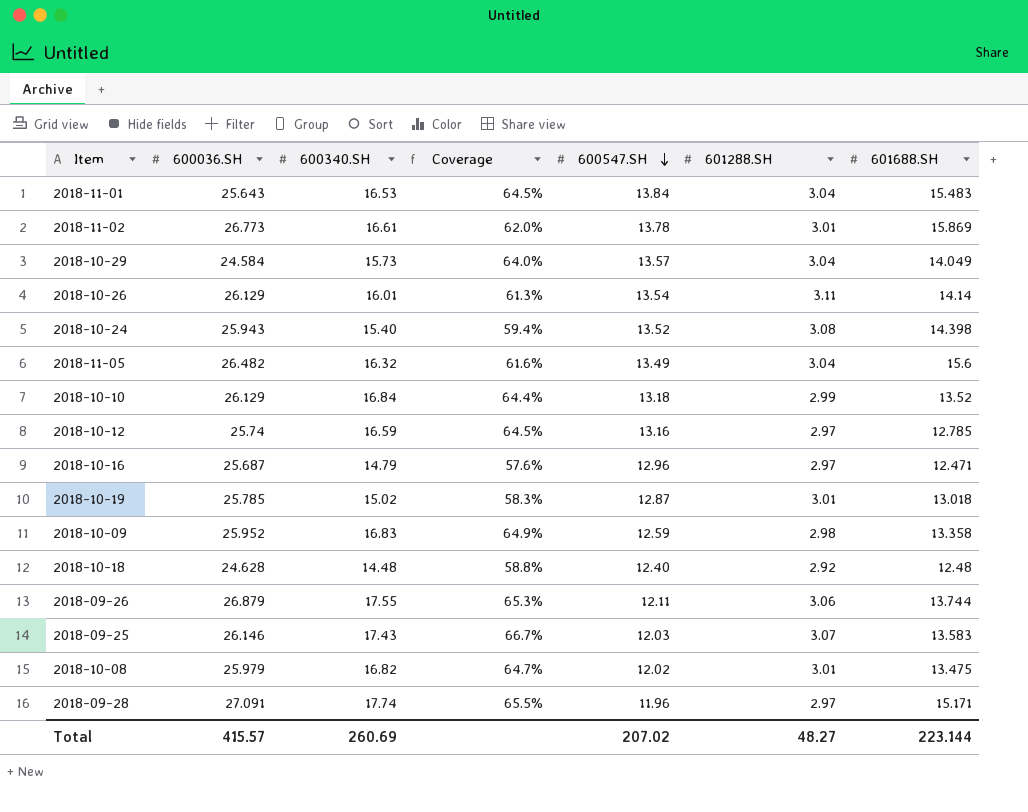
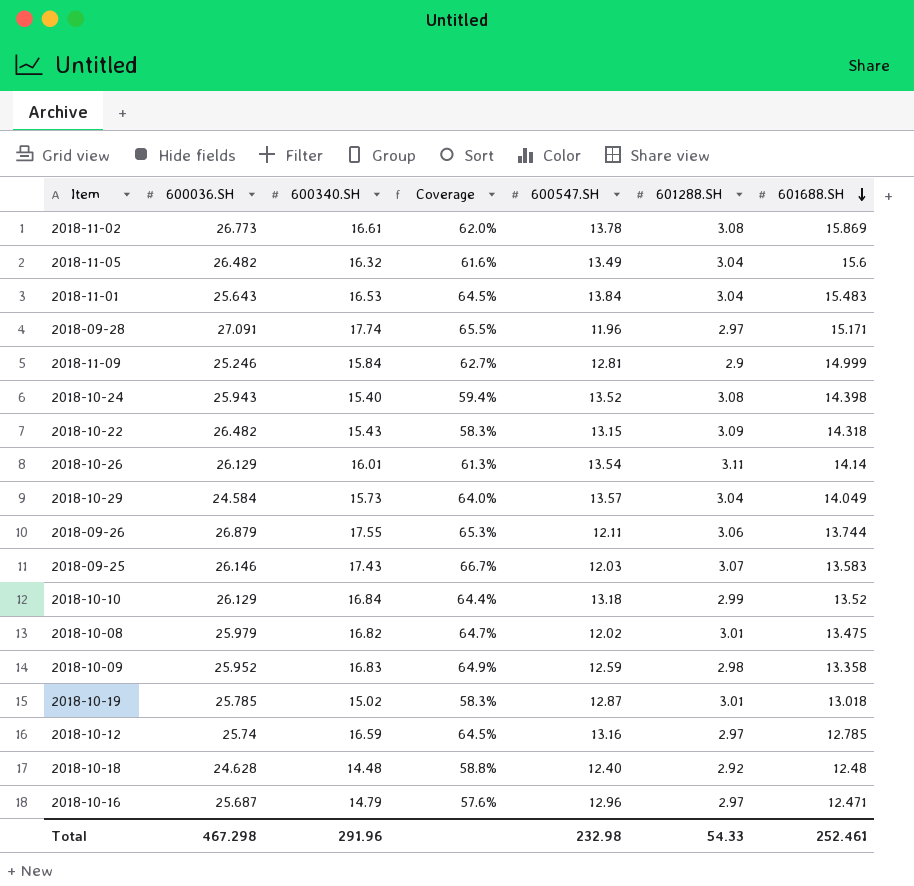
row order: 600547.SH descending -> 601688.SH descending
2018-11-02 | 601288.SH: 3.01 -> 3.08
row 2018-11-09: none -> 25.246 | 15.84 | 62.7% | 12.81 | 2.9 | 14.999
row 2018-10-22: none -> 26.482 | 15.43 | 58.3% | 13.15 | 3.09 | 14.318
Total | 600036.SH: 415.57 -> 467.298
Total | 600340.SH: 260.69 -> 291.96
Total | 600547.SH: 207.02 -> 232.98
Total | 601288.SH: 48.27 -> 54.33
Total | 601688.SH: 223.144 -> 252.461

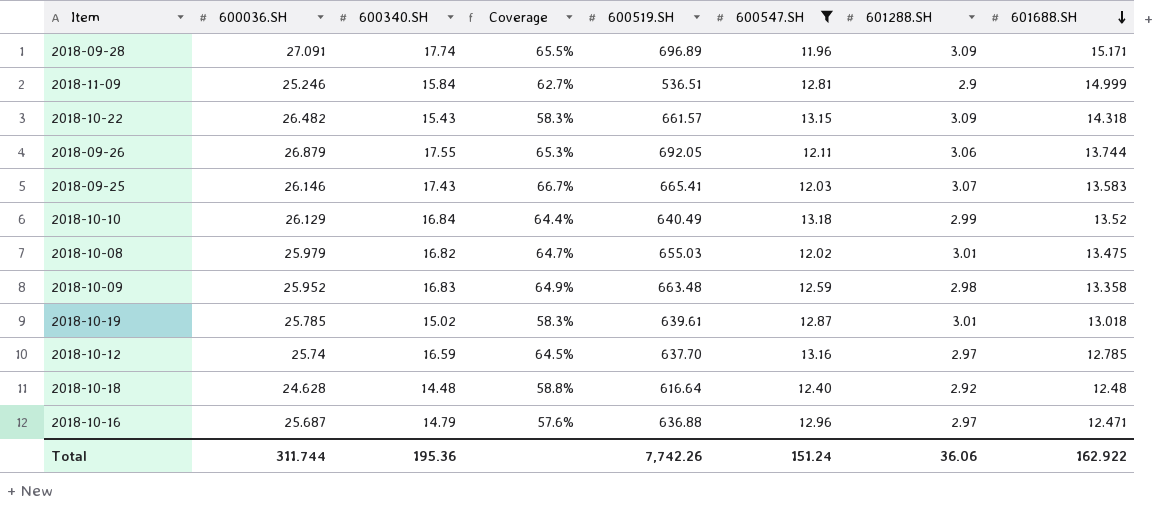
filter: none -> 600547.SH <= 13.18
column 600519.SH | position: none -> 5
2018-09-28 | 601288.SH: 2.97 -> 3.09
Total | 600036.SH: 467.298 -> 311.744
Total | 600340.SH: 291.96 -> 195.36
Total | 600547.SH: 232.98 -> 151.24
Total | 601288.SH: 54.33 -> 36.06
Total | 601688.SH: 252.461 -> 162.922

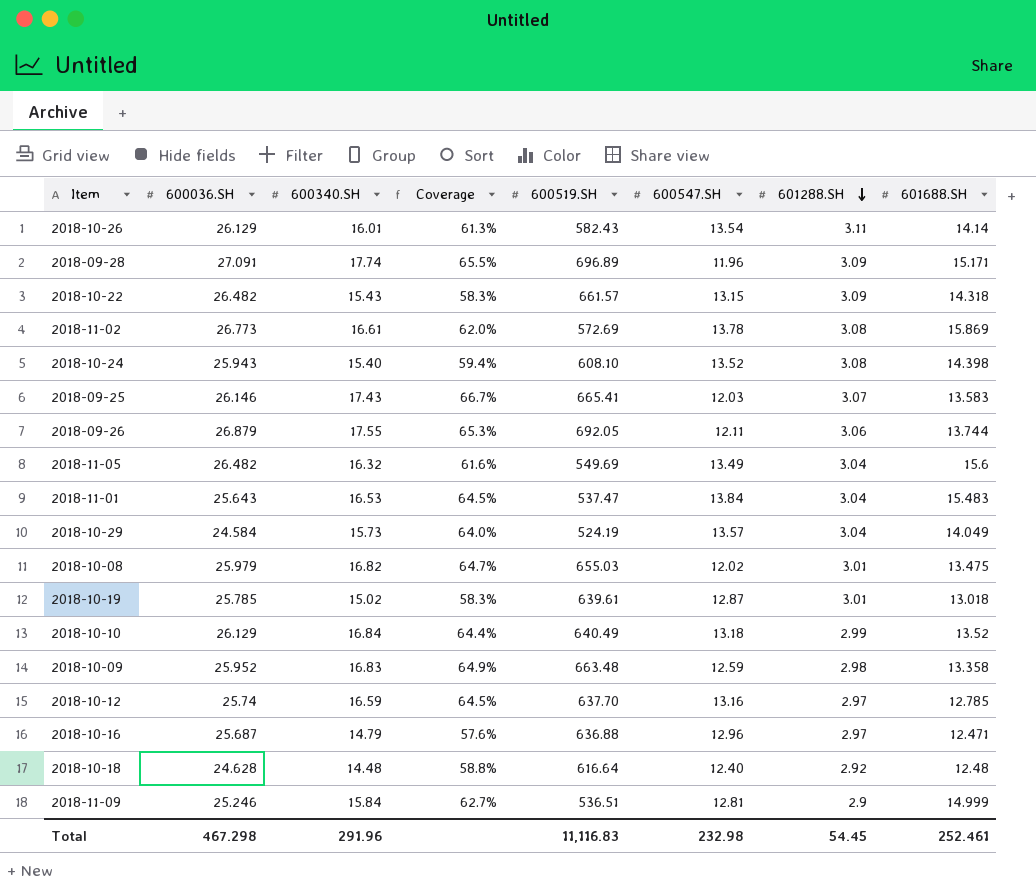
filter: 600547.SH <= 13.18 -> none
row order: 601688.SH descending -> 601288.SH descending
Total | 600036.SH: 311.744 -> 467.298
Total | 600340.SH: 195.36 -> 291.96
Total | 600519.SH: 7,742.26 -> 11,116.83
Total | 600547.SH: 151.24 -> 232.98
Total | 601288.SH: 36.06 -> 54.45
Total | 601688.SH: 162.922 -> 252.461

